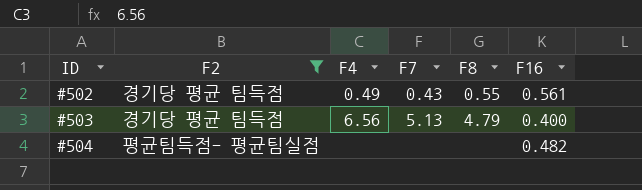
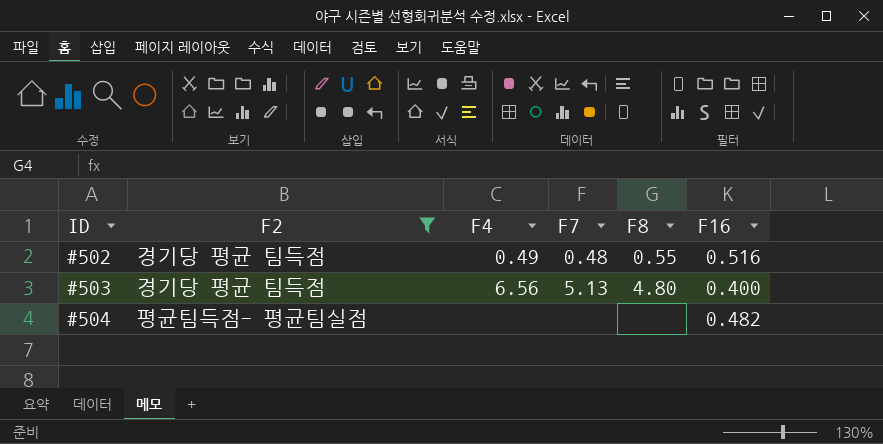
#502 | F7: 0.43 -> 0.48
#502 | F16: 0.561 -> 0.516
#503 | F8: 4.79 -> 4.80

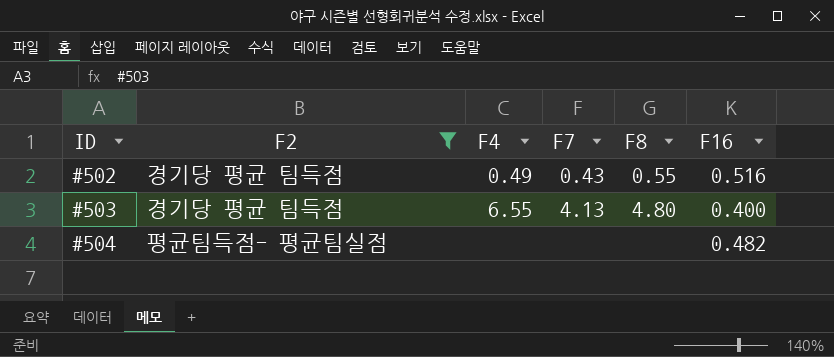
#502 | F7: 0.48 -> 0.43
#503 | F4: 6.56 -> 6.55
#503 | F7: 5.13 -> 4.13

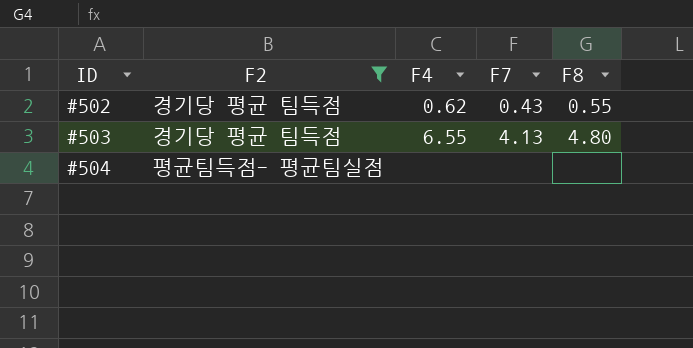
column F16 | position: 6 -> none
#502 | F4: 0.49 -> 0.62

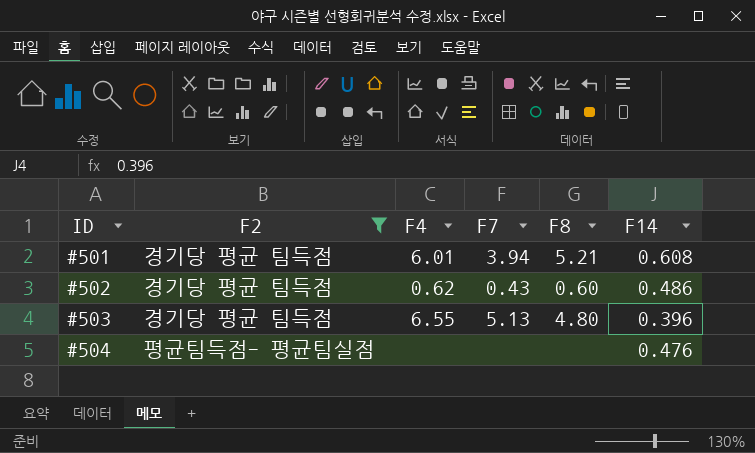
column F14 | position: none -> 6
row #501: none -> 경기당 평균 팀득점 | 6.01 | 3.94 | 5.21 | 0.608
#502 | F8: 0.55 -> 0.60
#503 | F7: 4.13 -> 5.13

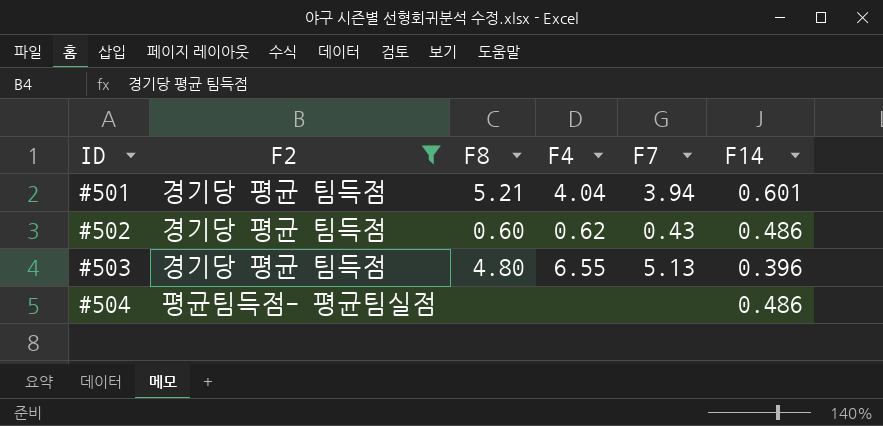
column F8 | position: 5 -> 3
#501 | F4: 6.01 -> 4.04
#501 | F14: 0.608 -> 0.601
#504 | F14: 0.476 -> 0.486

